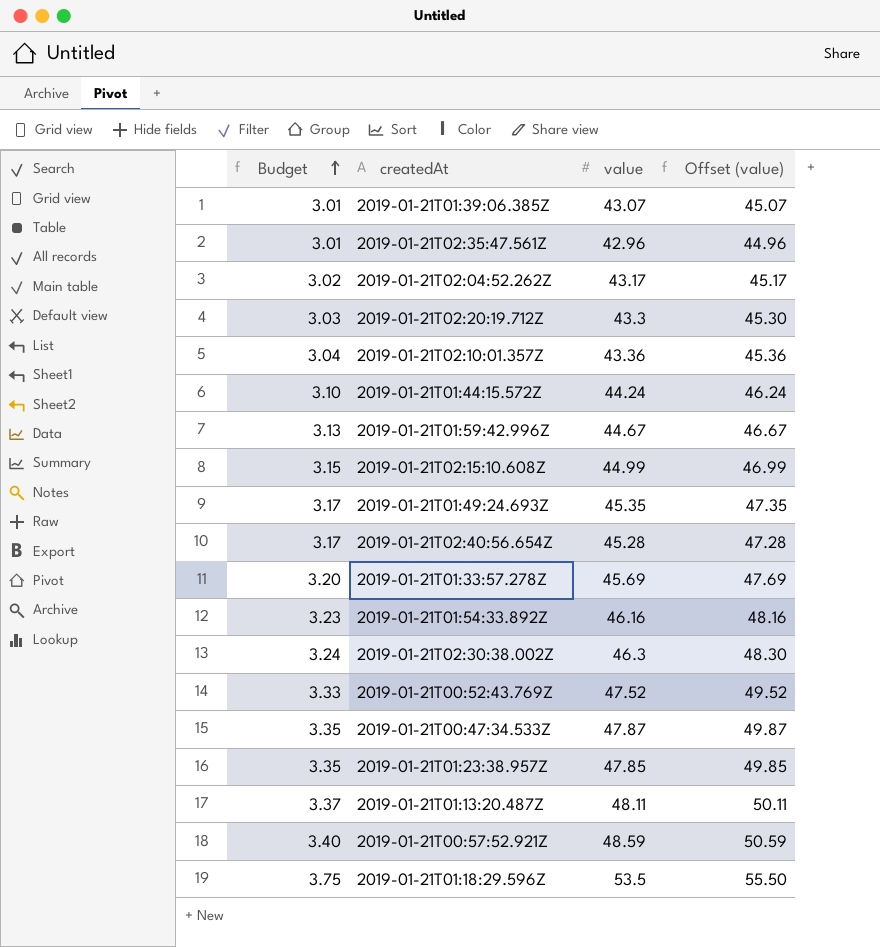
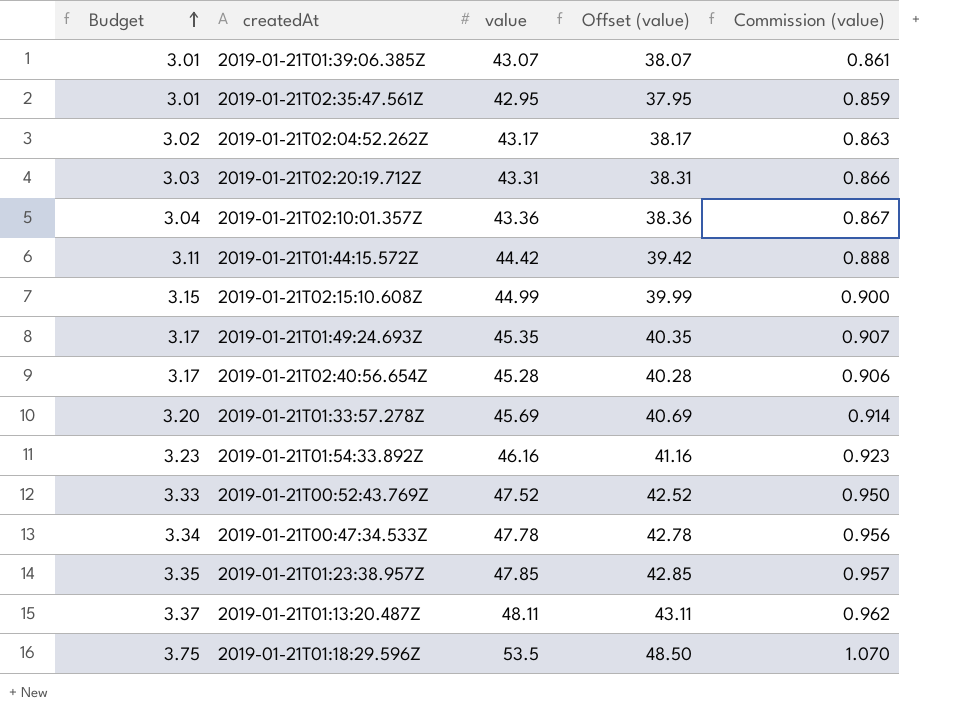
column Offset (value) | formula: [value] + 2 -> [value] - 5
column Commission (value) | formula: none -> [value] * 0.02
row 2019-01-21T01:59:42.996Z: 3.13 | 44.67 | 46.67 -> none
row 2019-01-21T02:30:38.002Z: 3.24 | 46.3 | 48.30 -> none
row 2019-01-21T00:57:52.921Z: 3.40 | 48.59 | 50.59 -> none
2019-01-21T02:35:47.561Z | value: 42.96 -> 42.95
2019-01-21T02:20:19.712Z | value: 43.3 -> 43.31
2019-01-21T01:44:15.572Z | Budget: 3.10 -> 3.11
2019-01-21T01:44:15.572Z | value: 44.24 -> 44.42
2019-01-21T00:47:34.533Z | Budget: 3.35 -> 3.34
2019-01-21T00:47:34.533Z | value: 47.87 -> 47.78

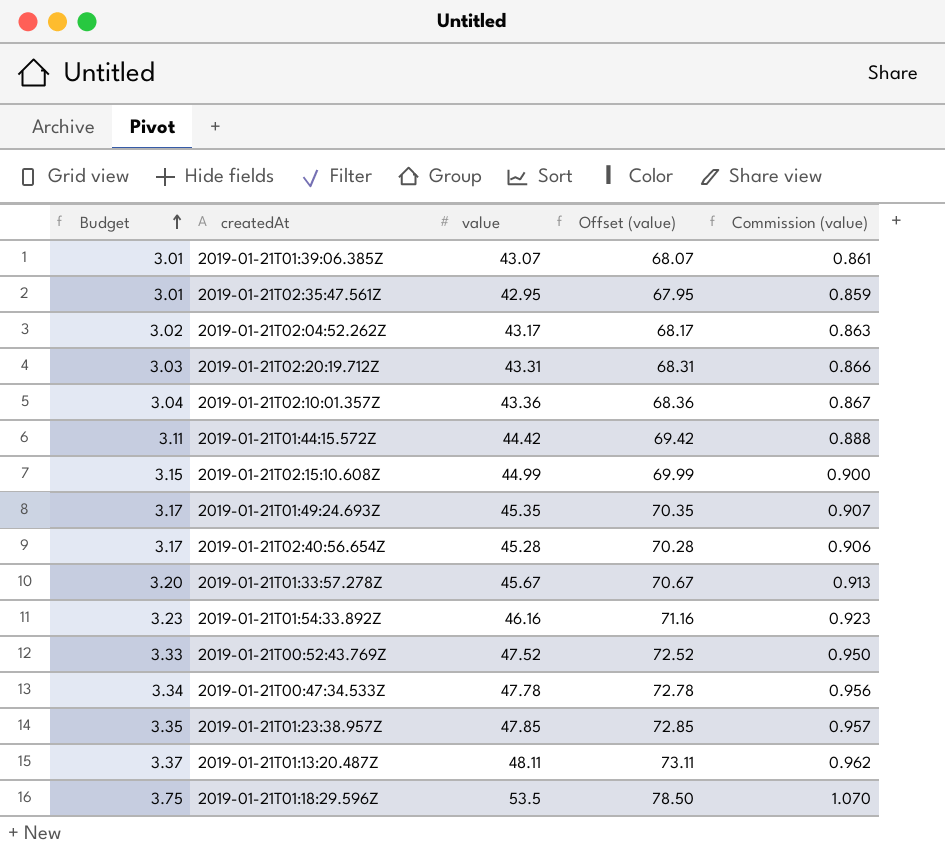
column Offset (value) | formula: [value] - 5 -> [value] + 25
2019-01-21T01:33:57.278Z | value: 45.69 -> 45.67
2019-01-21T01:33:57.278Z | Commission (value): 0.914 -> 0.913

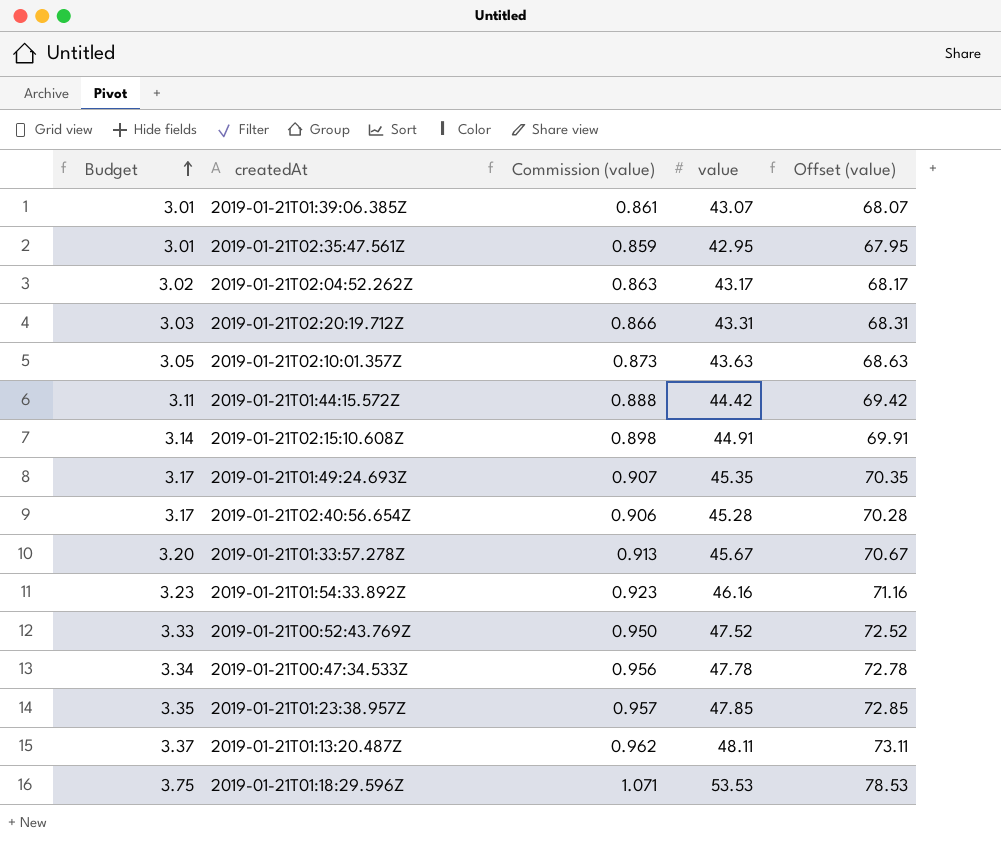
column Commission (value) | position: 5 -> 3
2019-01-21T02:10:01.357Z | Budget: 3.04 -> 3.05
2019-01-21T02:10:01.357Z | Commission (value): 0.867 -> 0.873
2019-01-21T02:10:01.357Z | value: 43.36 -> 43.63
2019-01-21T02:10:01.357Z | Offset (value): 68.36 -> 68.63
2019-01-21T02:15:10.608Z | Budget: 3.15 -> 3.14
2019-01-21T02:15:10.608Z | Commission (value): 0.900 -> 0.898
2019-01-21T02:15:10.608Z | value: 44.99 -> 44.91
2019-01-21T02:15:10.608Z | Offset (value): 69.99 -> 69.91
2019-01-21T01:18:29.596Z | Commission (value): 1.070 -> 1.071
2019-01-21T01:18:29.596Z | value: 53.5 -> 53.53
2019-01-21T01:18:29.596Z | Offset (value): 78.50 -> 78.53

